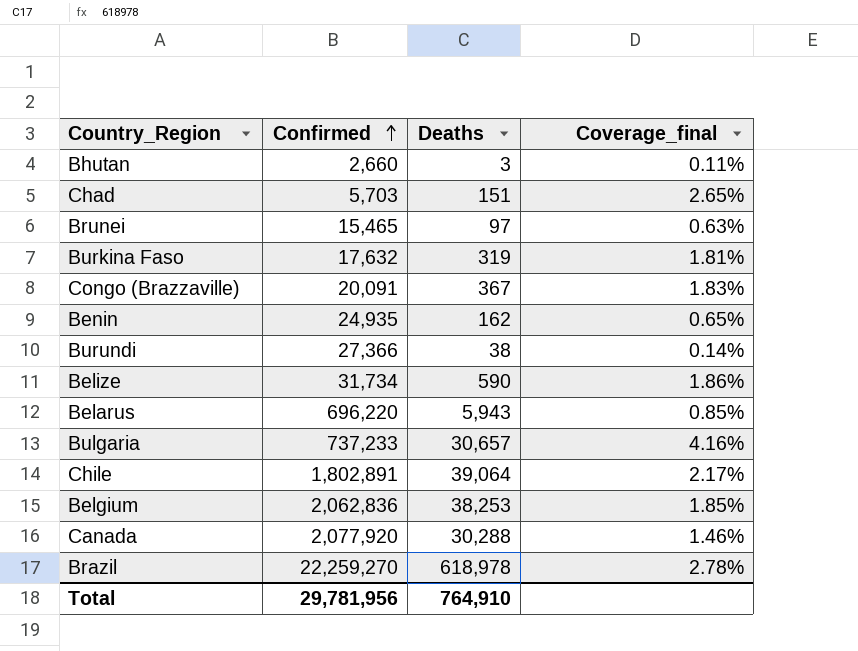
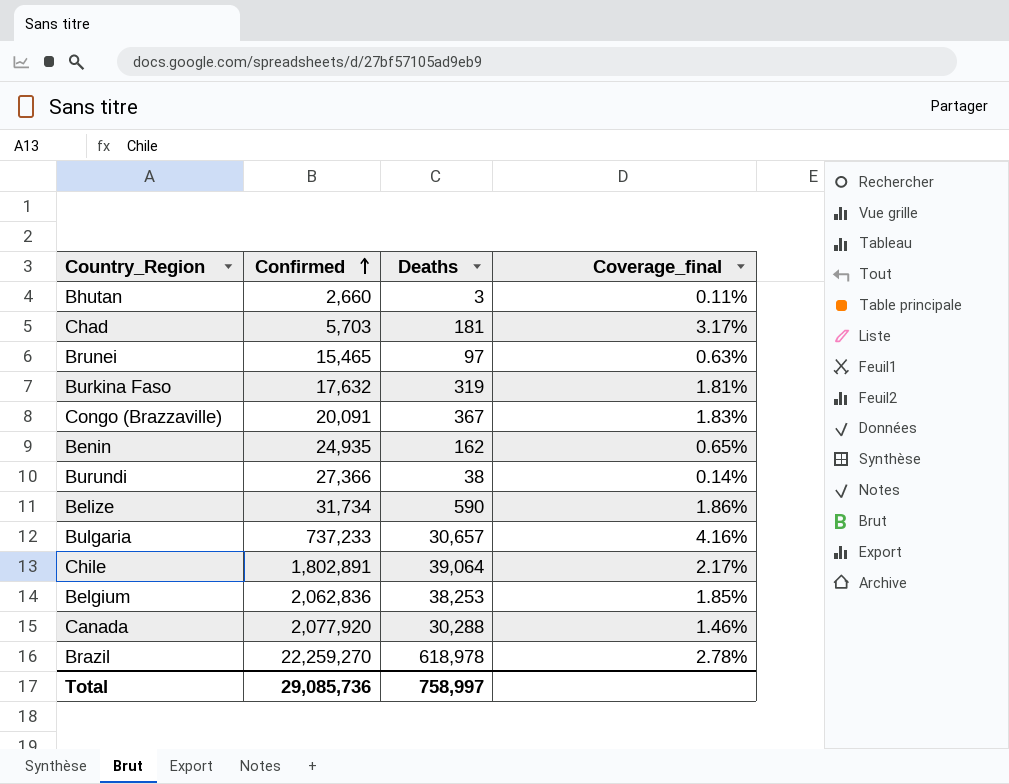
row Belarus: 696,220 | 5,943 | 0.85% -> none
Chad | Deaths: 151 -> 181
Chad | Coverage_final: 2.65% -> 3.17%
Total | Confirmed: 29,781,956 -> 29,085,736
Total | Deaths: 764,910 -> 758,997

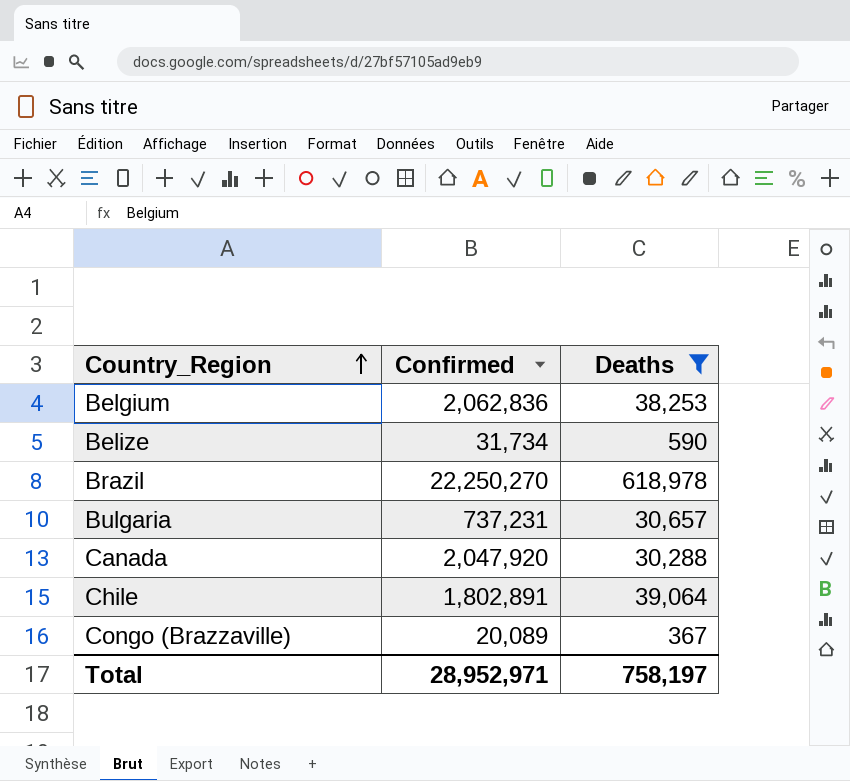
filter: none -> Deaths >= 367
row order: Confirmed ascending -> Country_Region ascending
column Coverage_final | formula: [Deaths] / [Confirmed] -> none
Brazil | Confirmed: 22,259,270 -> 22,250,270
Bulgaria | Confirmed: 737,233 -> 737,231
Canada | Confirmed: 2,077,920 -> 2,047,920
Congo (Brazzaville) | Confirmed: 20,091 -> 20,089
Total | Confirmed: 29,085,736 -> 28,952,971
Total | Deaths: 758,997 -> 758,197

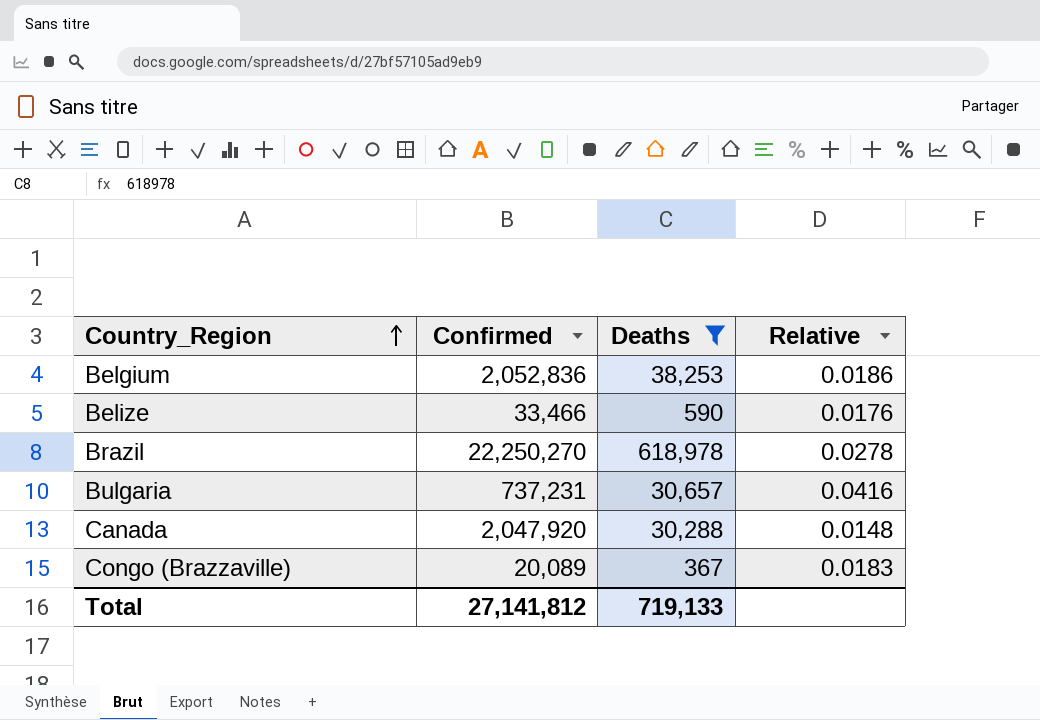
column Relative | formula: none -> [Deaths] / [Confirmed]
row Chile: 1,802,891 | 39,064 -> none
Belgium | Confirmed: 2,062,836 -> 2,052,836
Belize | Confirmed: 31,734 -> 33,466
Total | Confirmed: 28,952,971 -> 27,141,812
Total | Deaths: 758,197 -> 719,133

